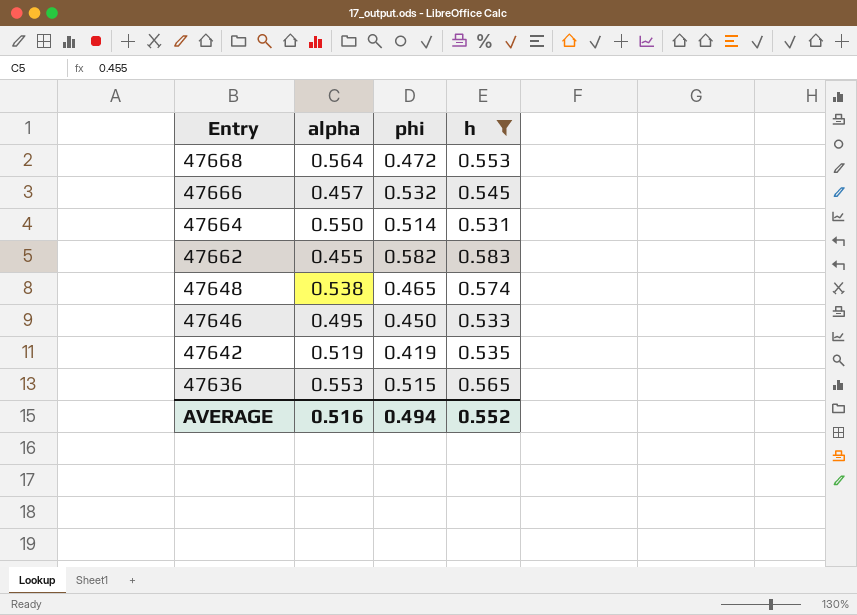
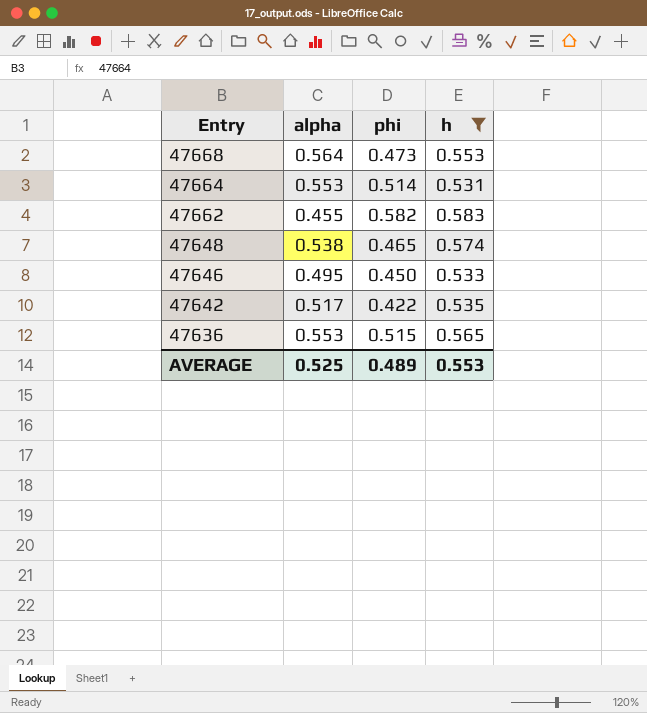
row 47666: 0.457 | 0.532 | 0.545 -> none
47668 | phi: 0.472 -> 0.473
47664 | alpha: 0.550 -> 0.553
47642 | alpha: 0.519 -> 0.517
47642 | phi: 0.419 -> 0.422
AVERAGE | alpha: 0.516 -> 0.525
AVERAGE | phi: 0.494 -> 0.489
AVERAGE | h: 0.552 -> 0.553

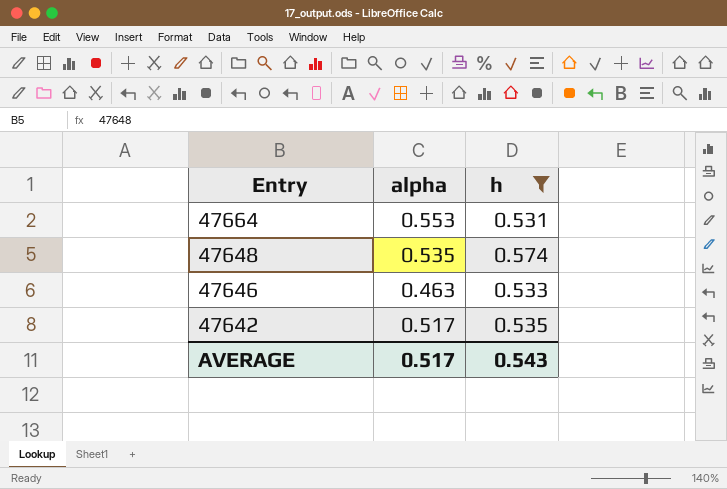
column phi | position: 3 -> none
row 47668: 0.564 | 0.473 | 0.553 -> none
row 47662: 0.455 | 0.582 | 0.583 -> none
row 47636: 0.553 | 0.515 | 0.565 -> none
47648 | alpha: 0.538 -> 0.535
47646 | alpha: 0.495 -> 0.463
AVERAGE | alpha: 0.525 -> 0.517
AVERAGE | h: 0.553 -> 0.543

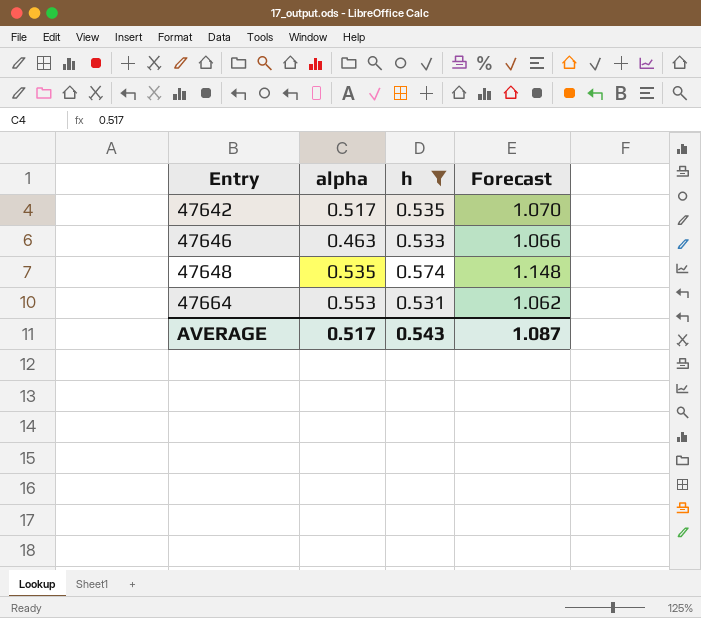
row order: Entry descending -> Entry ascending
column Forecast | formula: none -> [h] * 2

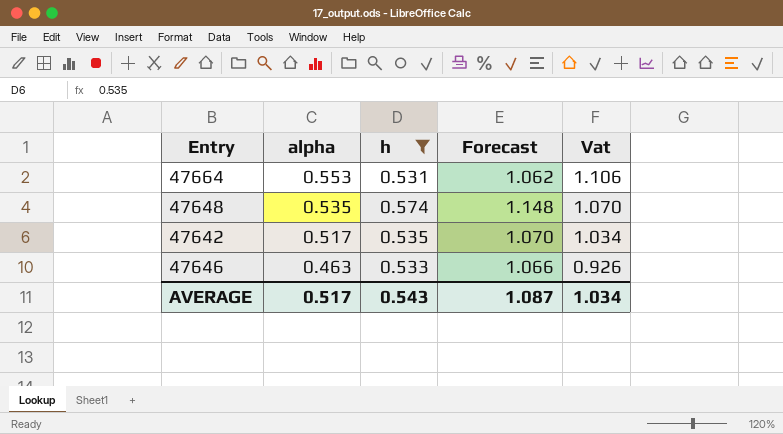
row order: Entry ascending -> alpha descending
column Vat | formula: none -> [alpha] * 2

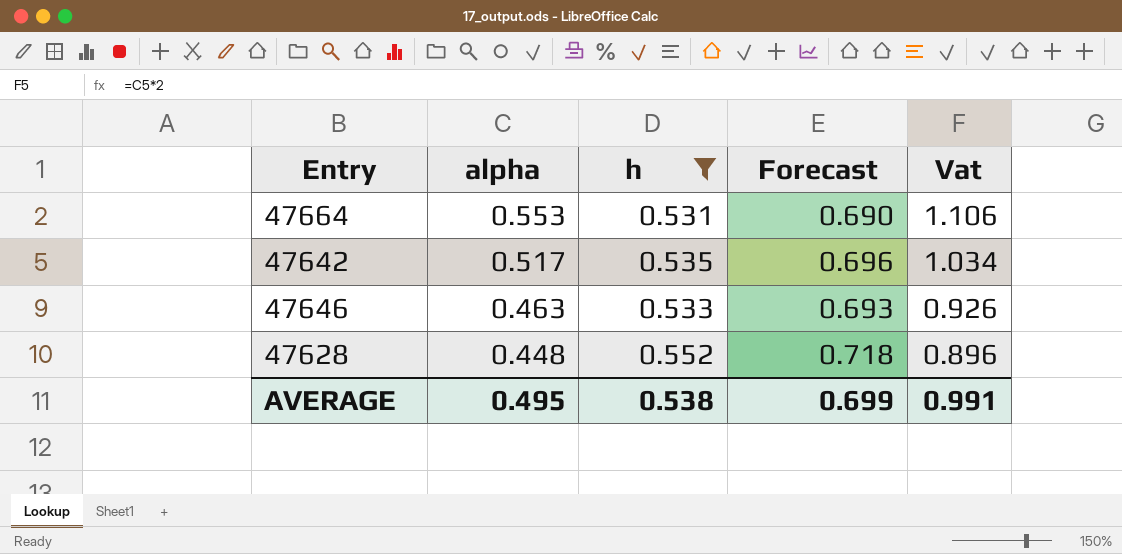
column Forecast | formula: [h] * 2 -> [h] * 1.3
row 47648: 0.535 | 0.574 | 1.148 | 1.070 -> none
row 47628: none -> 0.448 | 0.552 | 0.718 | 0.896
AVERAGE | alpha: 0.517 -> 0.495
AVERAGE | h: 0.543 -> 0.538
AVERAGE | Forecast: 1.087 -> 0.699
AVERAGE | Vat: 1.034 -> 0.991

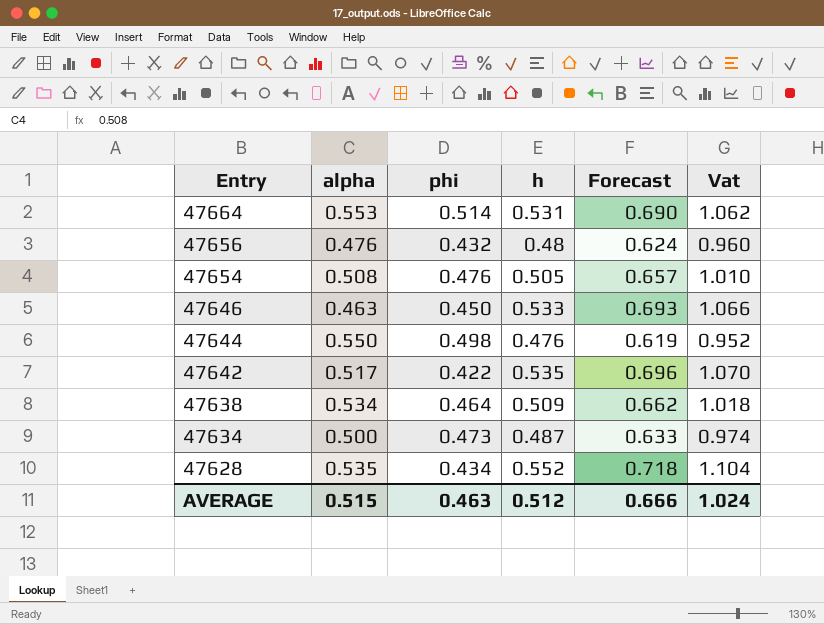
filter: h >= 0.531 -> none
row order: alpha descending -> Entry descending
column phi | position: none -> 3
column Vat | formula: [alpha] * 2 -> [h] * 2
47628 | alpha: 0.448 -> 0.535
AVERAGE | alpha: 0.495 -> 0.515
AVERAGE | h: 0.538 -> 0.512
AVERAGE | Forecast: 0.699 -> 0.666
AVERAGE | Vat: 0.991 -> 1.024

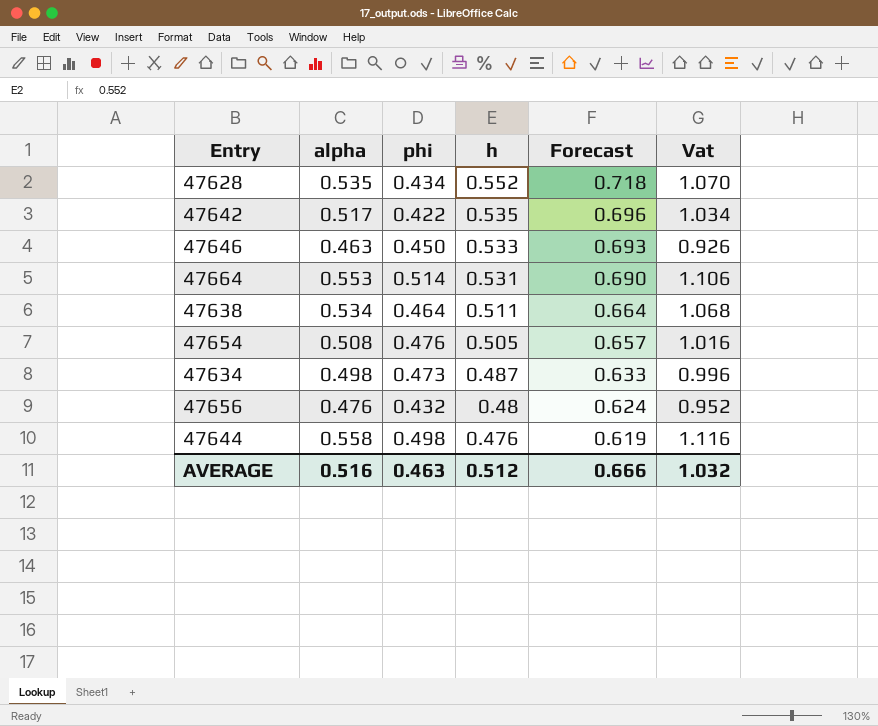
row order: Entry descending -> h descending
column Vat | formula: [h] * 2 -> [alpha] * 2
47638 | h: 0.509 -> 0.511
47638 | Forecast: 0.662 -> 0.664
47634 | alpha: 0.500 -> 0.498
47644 | alpha: 0.550 -> 0.558
AVERAGE | alpha: 0.515 -> 0.516
AVERAGE | Vat: 1.024 -> 1.032

